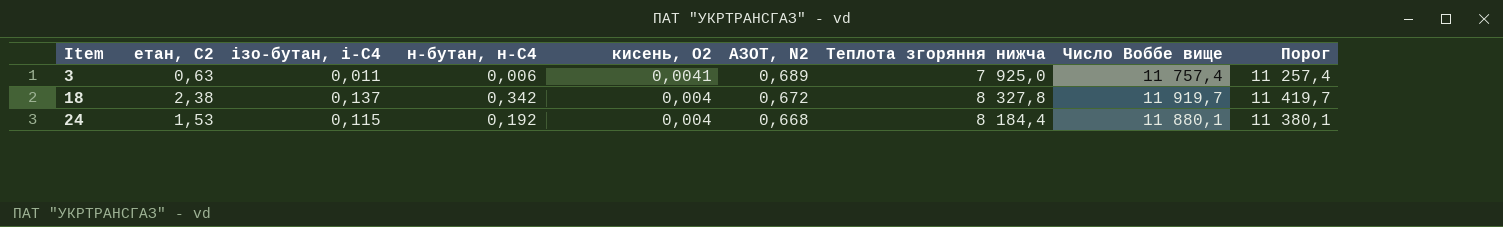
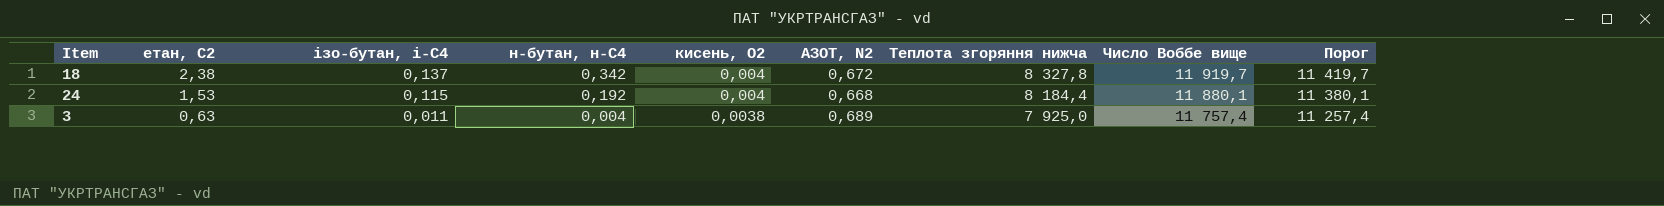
row order: Item ascending -> етан, С2 descending
3 | н-бутан, н-С4: 0,006 -> 0,004
3 | кисень, О2: 0,0041 -> 0,0038

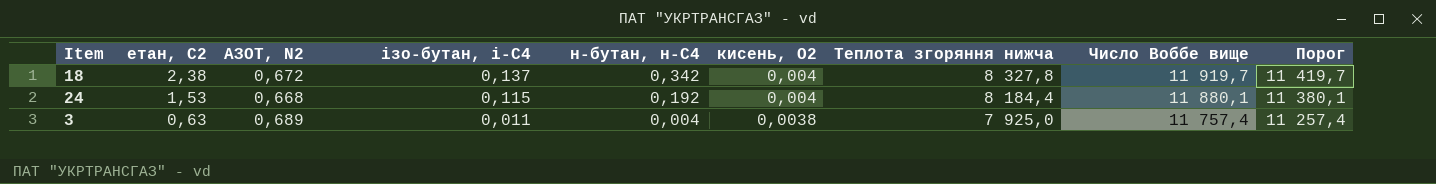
column АЗОТ, N2 | position: 6 -> 3

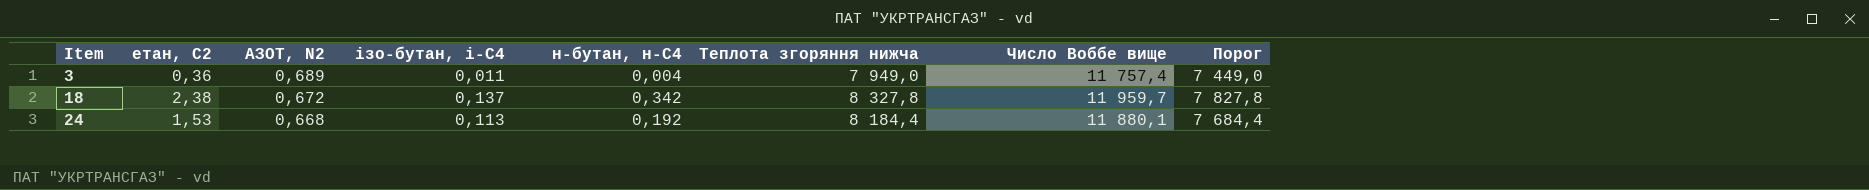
row order: етан, С2 descending -> Item ascending
column кисень, О2 | position: 6 -> none
column Порог | formula: [Число Воббе вище] - 500 -> [Теплота згоряння нижча] - 500
3 | етан, С2: 0,63 -> 0,36
3 | Теплота згоряння нижча: 7 925,0 -> 7 949,0
18 | Число Воббе вище: 11 919,7 -> 11 959,7
24 | ізо-бутан, і-С4: 0,115 -> 0,113

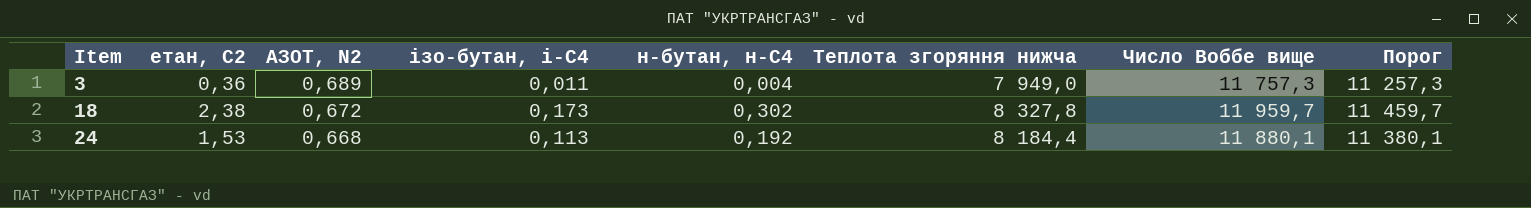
column Порог | formula: [Теплота згоряння нижча] - 500 -> [Число Воббе вище] - 500
3 | Число Воббе вище: 11 757,4 -> 11 757,3
18 | ізо-бутан, і-С4: 0,137 -> 0,173
18 | н-бутан, н-С4: 0,342 -> 0,302

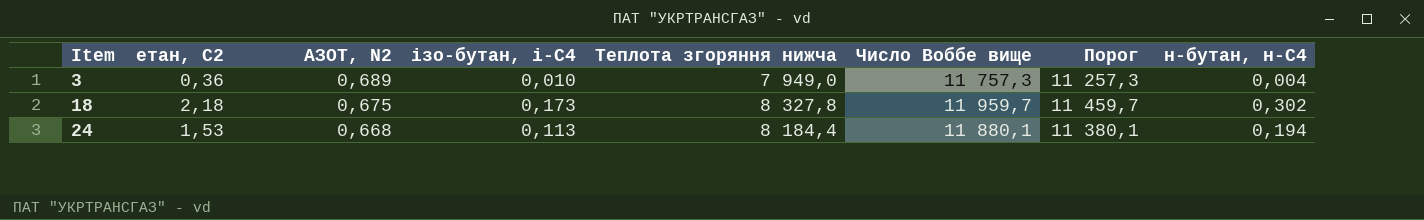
column н-бутан, н-С4 | position: 5 -> 8
3 | ізо-бутан, і-С4: 0,011 -> 0,010
18 | етан, С2: 2,38 -> 2,18
18 | АЗОТ, N2: 0,672 -> 0,675
24 | н-бутан, н-С4: 0,192 -> 0,194

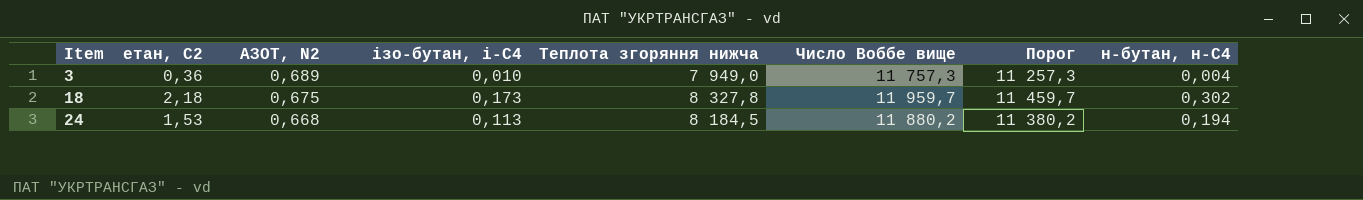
24 | Теплота згоряння нижча: 8 184,4 -> 8 184,5
24 | Число Воббе вище: 11 880,1 -> 11 880,2
24 | Порог: 11 380,1 -> 11 380,2

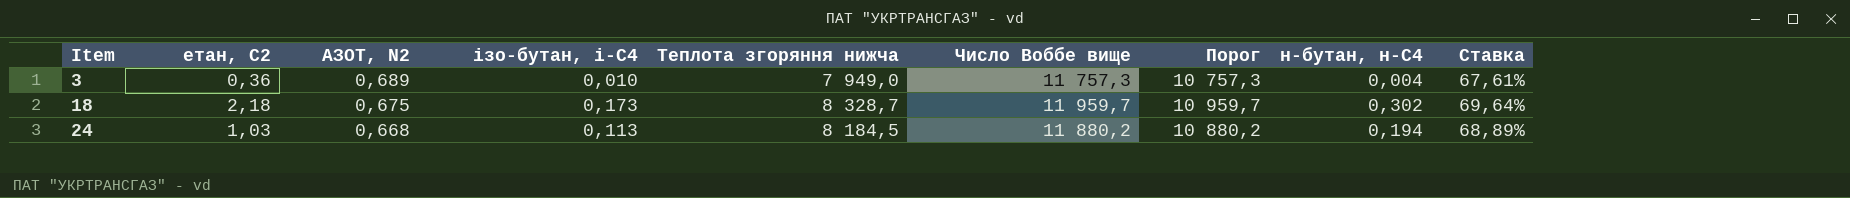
column Порог | formula: [Число Воббе вище] - 500 -> [Число Воббе вище] - 1000
column Ставка | formula: none -> [Теплота згоряння нижча] / [Число Воббе вище]
18 | Теплота згоряння нижча: 8 327,8 -> 8 328,7
24 | етан, С2: 1,53 -> 1,03

